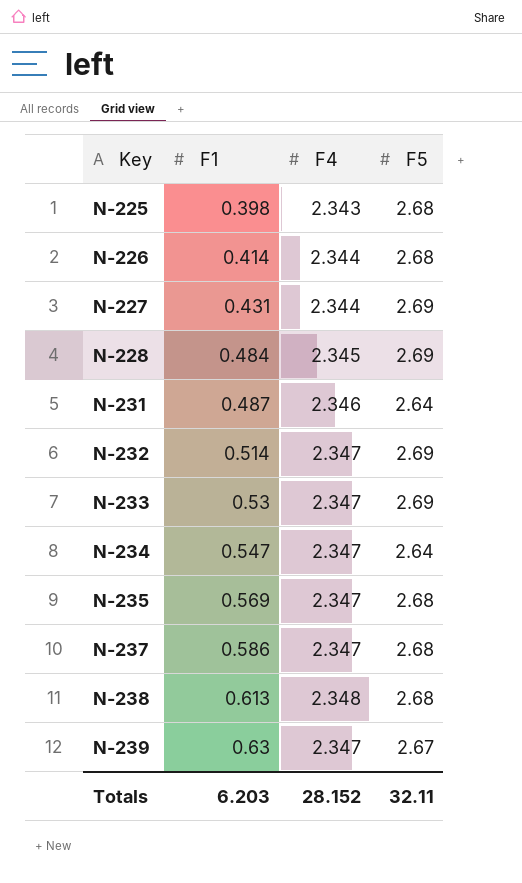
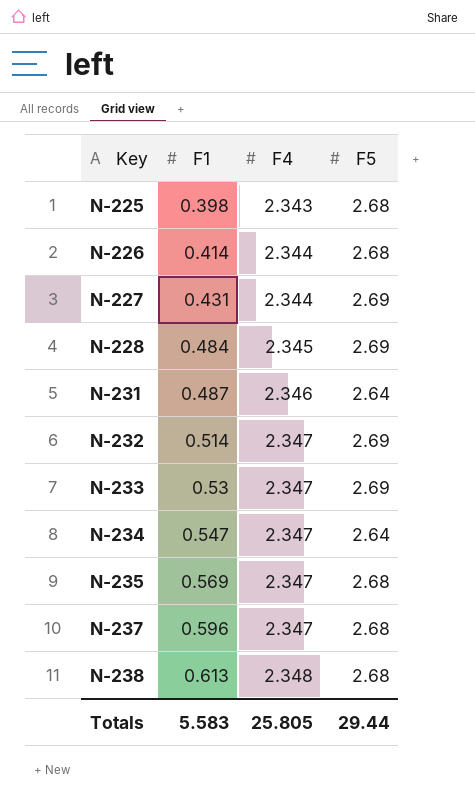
row N-239: 0.63 | 2.347 | 2.67 -> none
N-237 | F1: 0.586 -> 0.596
Totals | F1: 6.203 -> 5.583
Totals | F4: 28.152 -> 25.805
Totals | F5: 32.11 -> 29.44

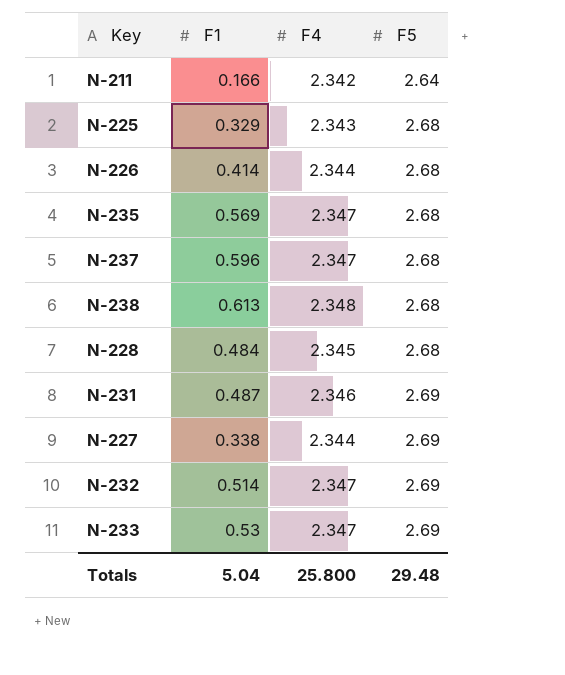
row order: Key ascending -> F5 ascending
row N-234: 0.547 | 2.347 | 2.64 -> none
row N-211: none -> 0.166 | 2.342 | 2.64
N-225 | F1: 0.398 -> 0.329
N-228 | F5: 2.69 -> 2.68
N-231 | F5: 2.64 -> 2.69
N-227 | F1: 0.431 -> 0.338
Totals | F1: 5.583 -> 5.04
Totals | F4: 25.805 -> 25.800
Totals | F5: 29.44 -> 29.48

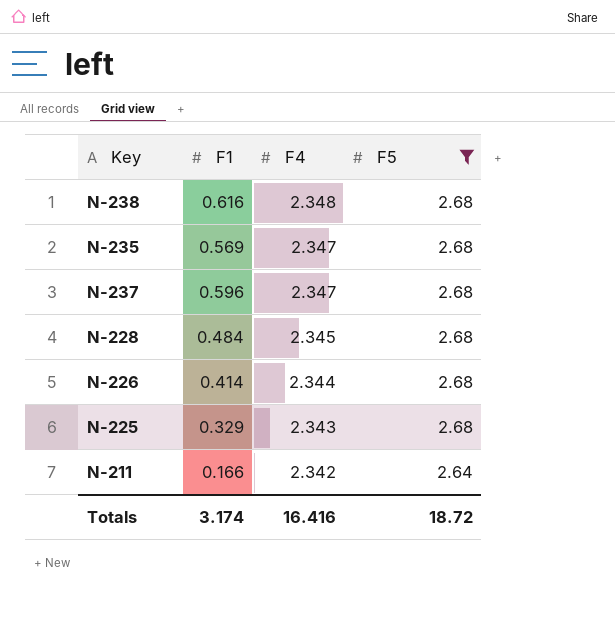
filter: none -> F5 != 2.69
row order: F5 ascending -> F4 descending
N-238 | F1: 0.613 -> 0.616
Totals | F1: 5.04 -> 3.174
Totals | F4: 25.800 -> 16.416
Totals | F5: 29.48 -> 18.72

